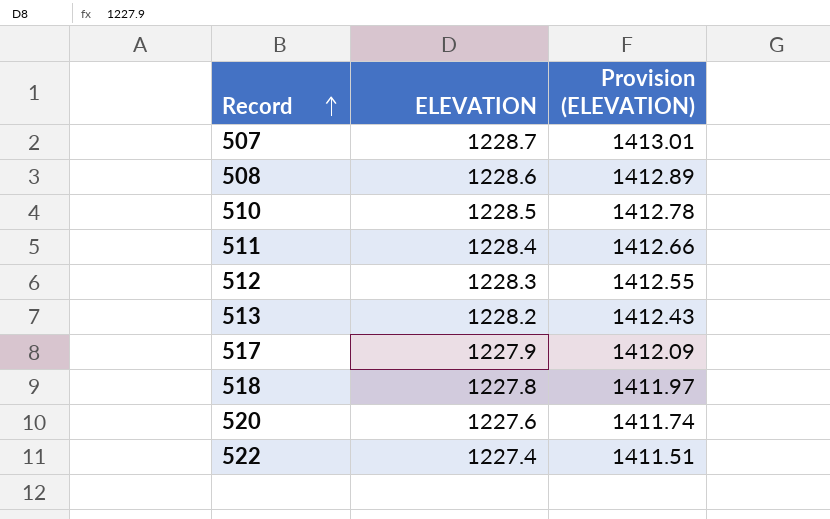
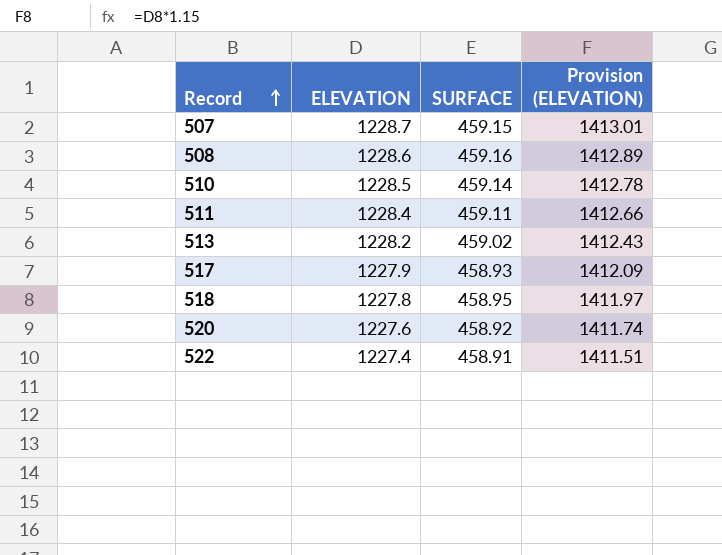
column SURFACE | position: none -> 3
row 512: 1228.3 | 1412.55 -> none

